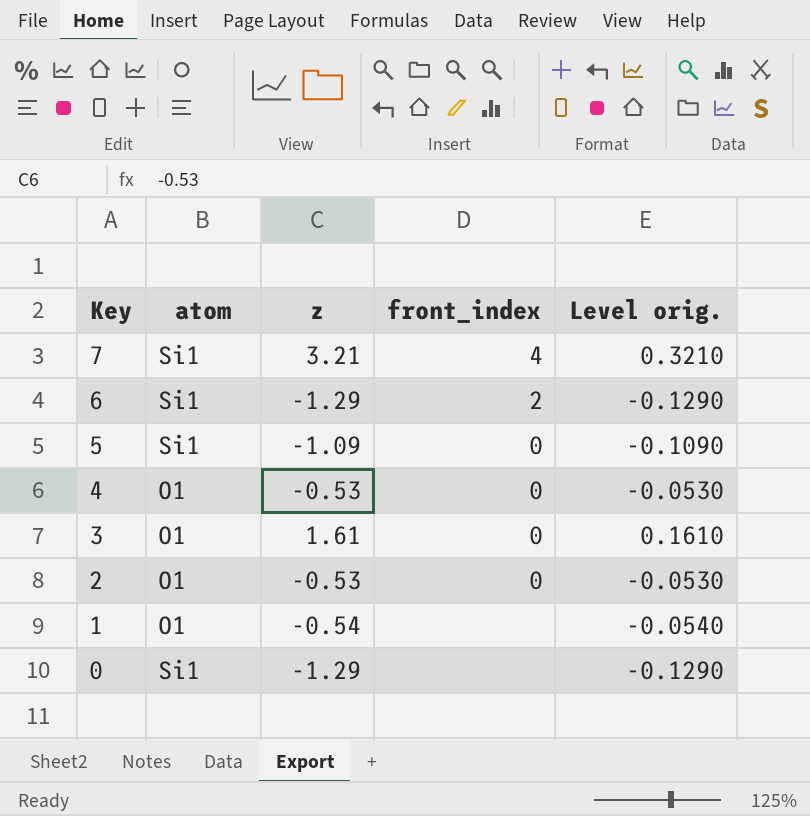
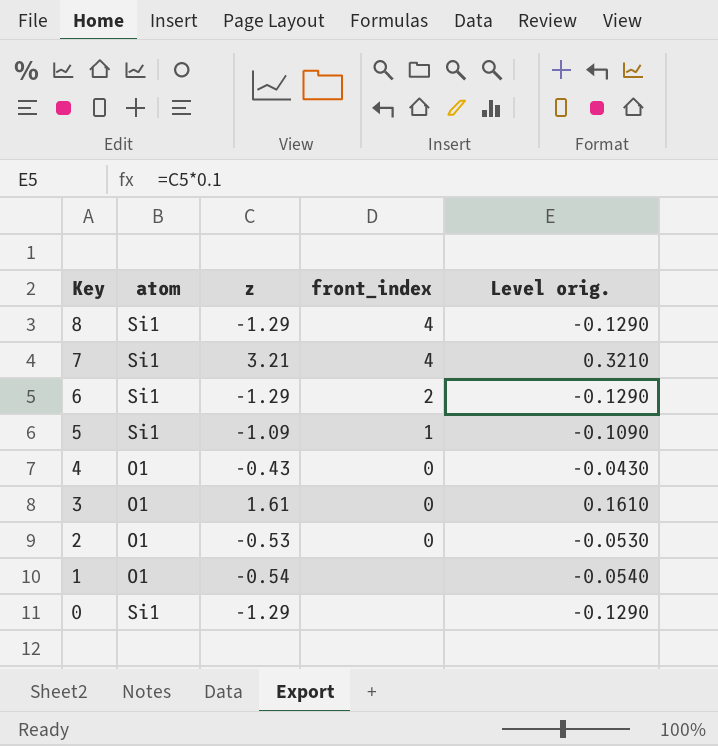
row 8: none -> Si1 | -1.29 | 4 | -0.1290
5 | front_index: 0 -> 1
4 | z: -0.53 -> -0.43
4 | Level orig.: -0.0530 -> -0.0430

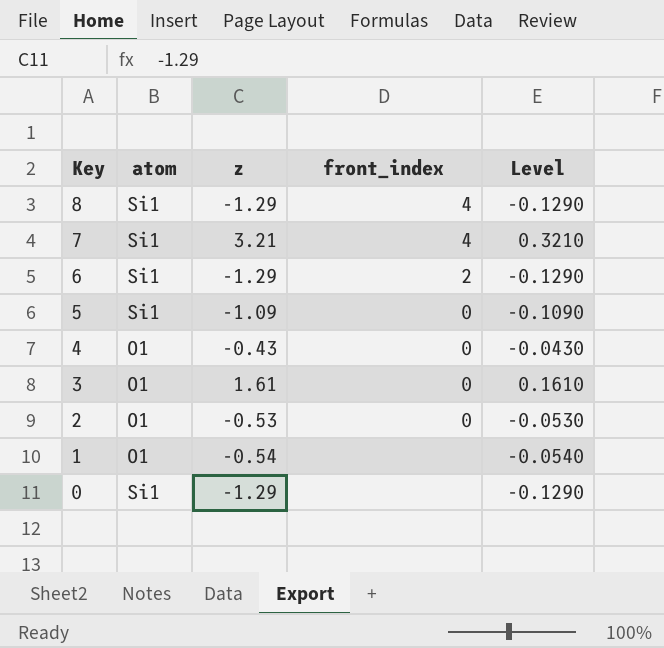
column name: Level orig. -> Level
5 | front_index: 1 -> 0

